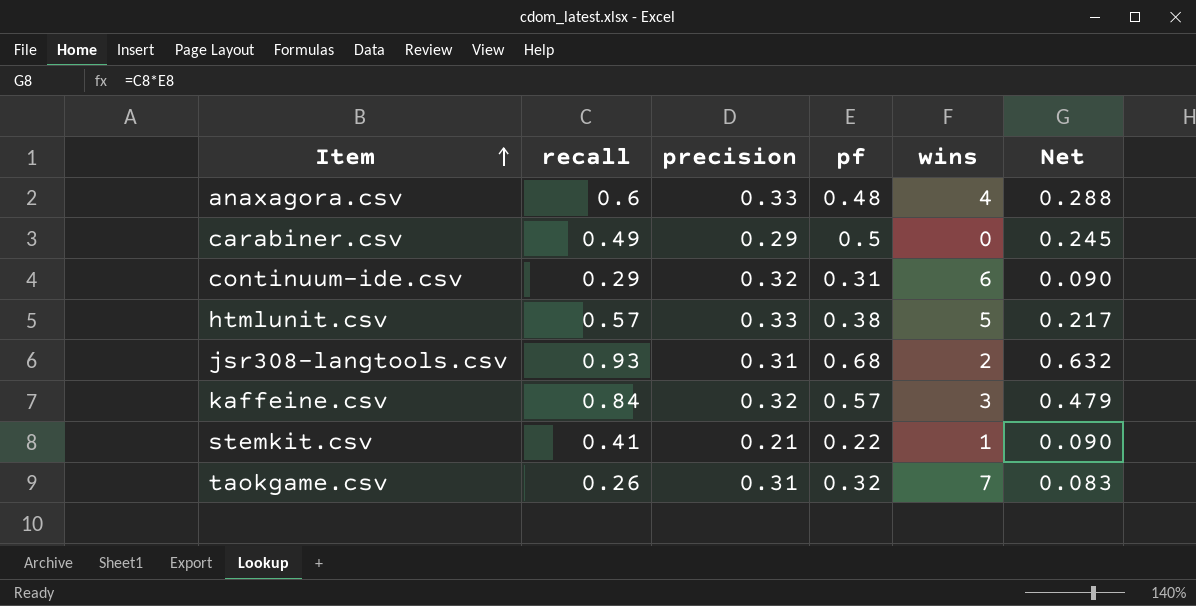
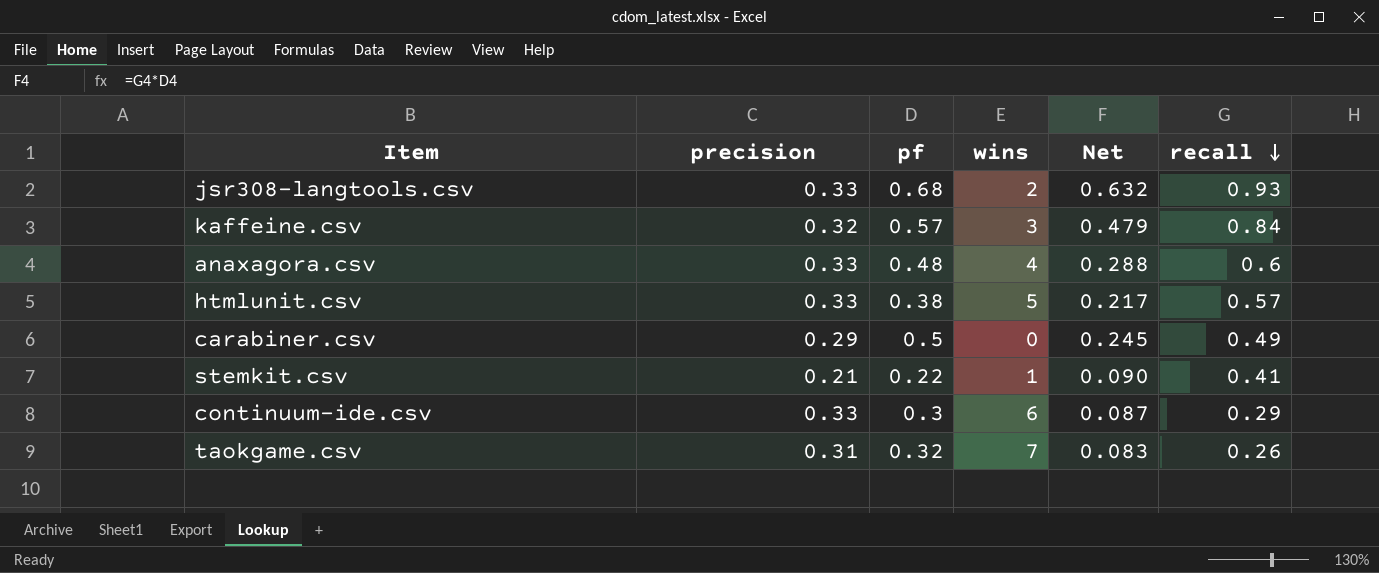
row order: Item ascending -> recall descending
column recall | position: 2 -> 6
jsr308-langtools.csv | precision: 0.31 -> 0.33
continuum-ide.csv | precision: 0.32 -> 0.33
continuum-ide.csv | pf: 0.31 -> 0.3
continuum-ide.csv | Net: 0.090 -> 0.087

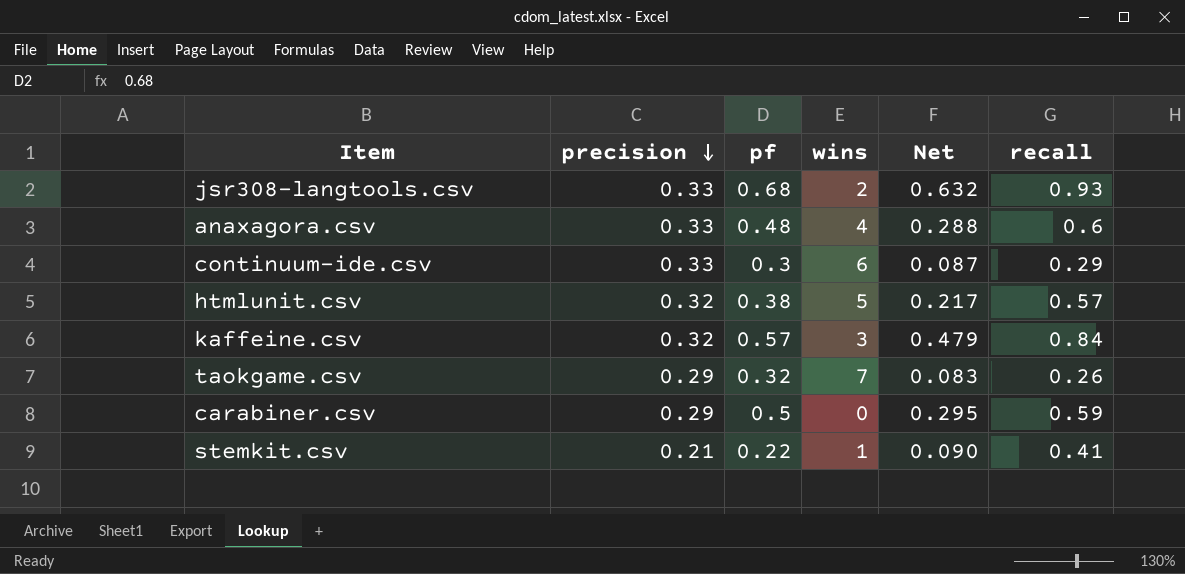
row order: recall descending -> precision descending
htmlunit.csv | precision: 0.33 -> 0.32
taokgame.csv | precision: 0.31 -> 0.29
carabiner.csv | Net: 0.245 -> 0.295
carabiner.csv | recall: 0.49 -> 0.59

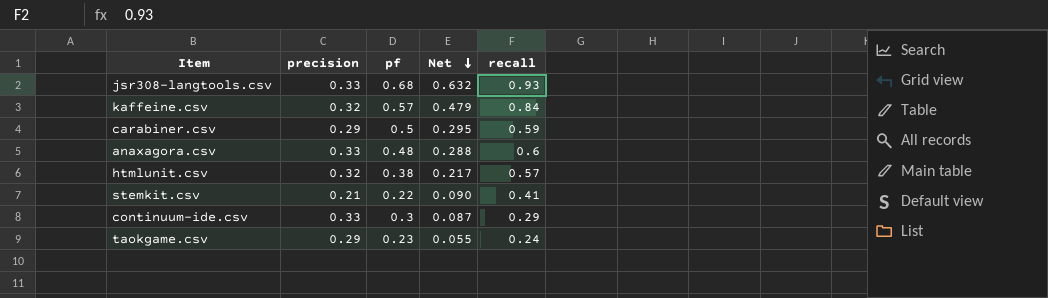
row order: precision descending -> Net descending
column wins | position: 4 -> none
taokgame.csv | pf: 0.32 -> 0.23
taokgame.csv | Net: 0.083 -> 0.055
taokgame.csv | recall: 0.26 -> 0.24

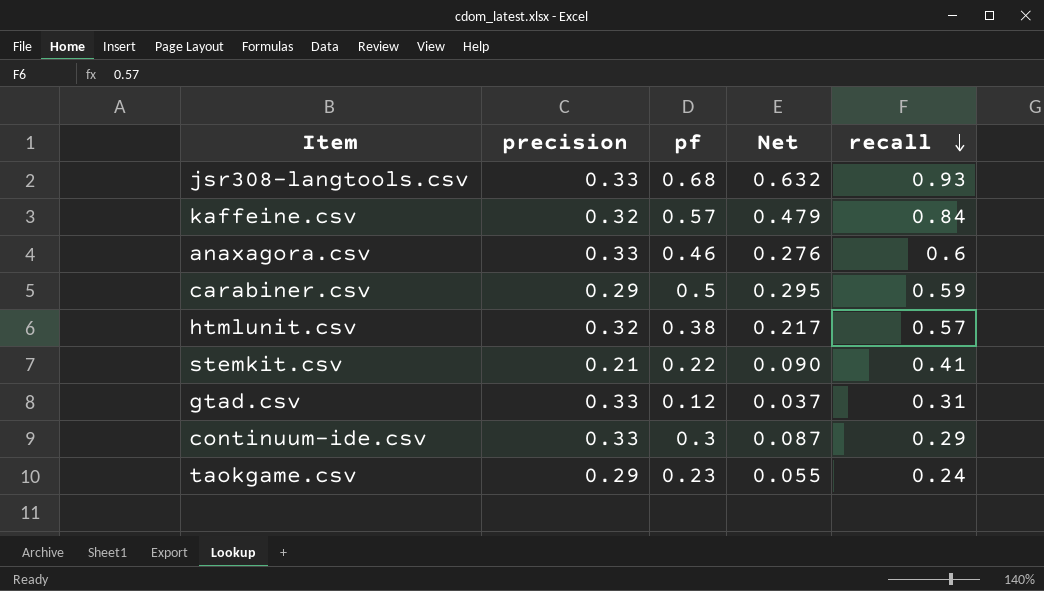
row order: Net descending -> recall descending
anaxagora.csv | pf: 0.48 -> 0.46
anaxagora.csv | Net: 0.288 -> 0.276
row gtad.csv: none -> 0.33 | 0.12 | 0.037 | 0.31

